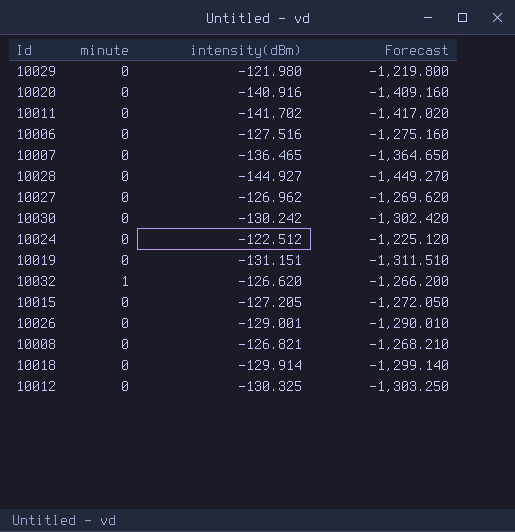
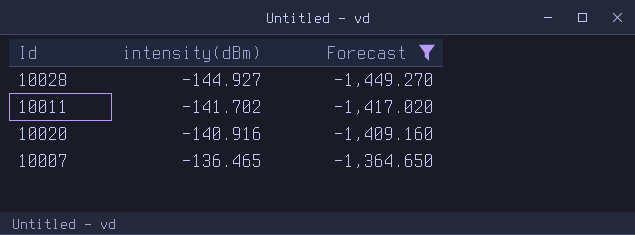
filter: none -> Forecast <= -1,364.650
row order: none -> intensity(dBm) ascending
column minute | position: 2 -> none

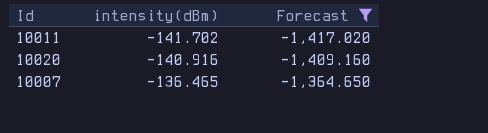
row 10028: -144.927 | -1,449.270 -> none

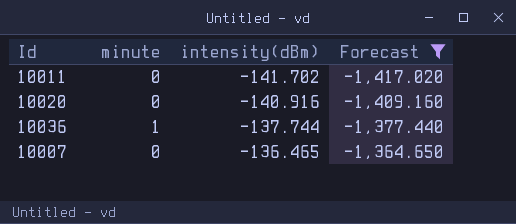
column minute | position: none -> 2
row 10036: none -> 1 | -137.744 | -1,377.440

